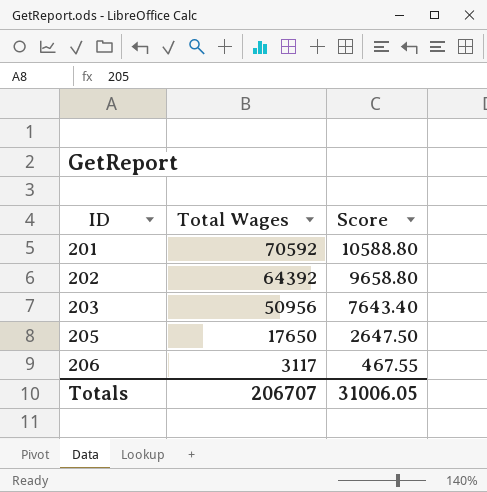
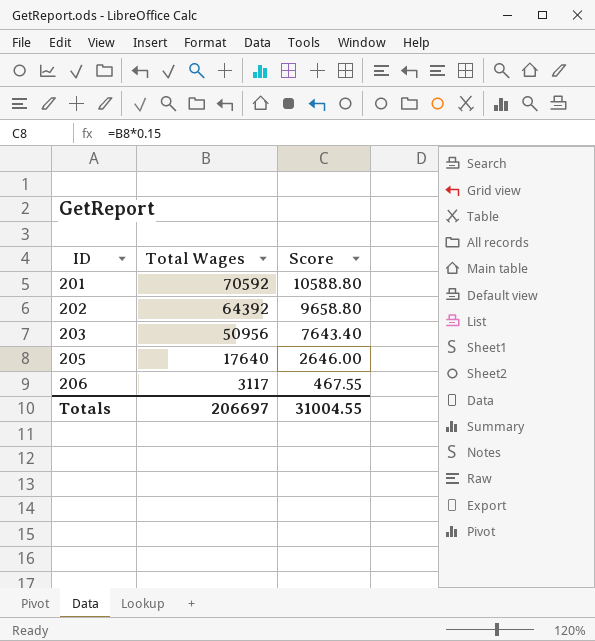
205 | Total Wages: 17650 -> 17640
205 | Score: 2647.50 -> 2646.00
Totals | Total Wages: 206707 -> 206697
Totals | Score: 31006.05 -> 31004.55

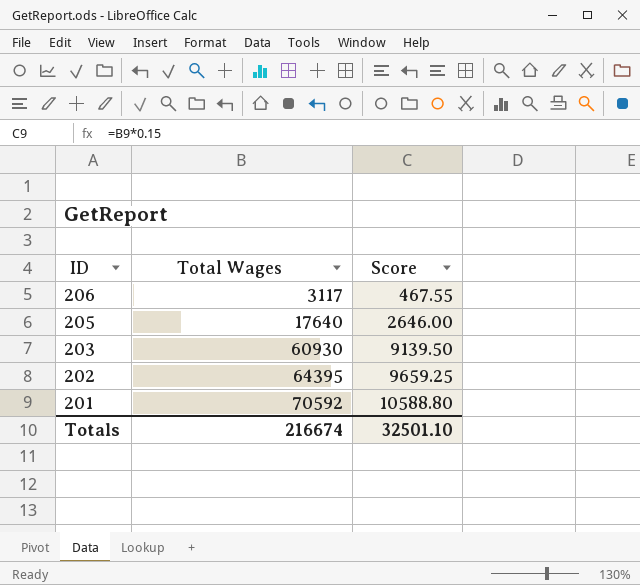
row order: ID ascending -> ID descending
203 | Total Wages: 50956 -> 60930
203 | Score: 7643.40 -> 9139.50
202 | Total Wages: 64392 -> 64395
202 | Score: 9658.80 -> 9659.25
Totals | Total Wages: 206697 -> 216674
Totals | Score: 31004.55 -> 32501.10

